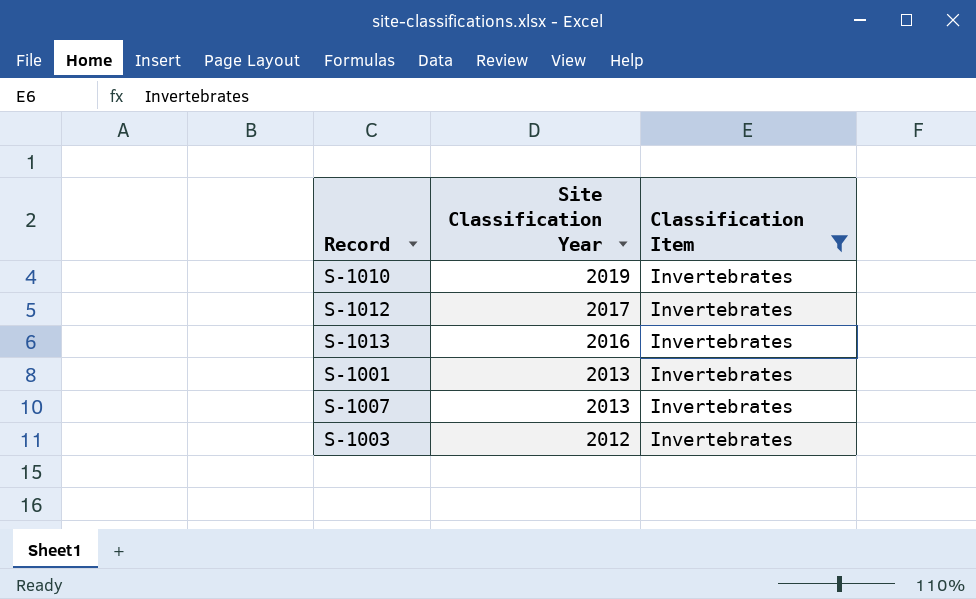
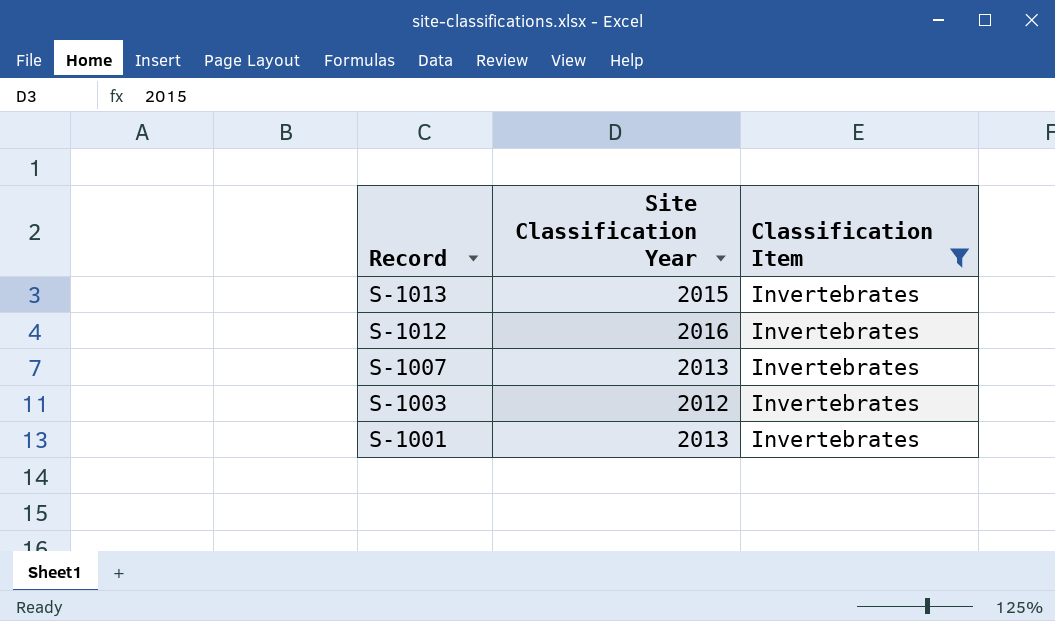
row order: Site Classification Year descending -> Record descending
row S-1010: 2019 | Invertebrates -> none
S-1013 | Site Classification Year: 2016 -> 2015
S-1012 | Site Classification Year: 2017 -> 2016

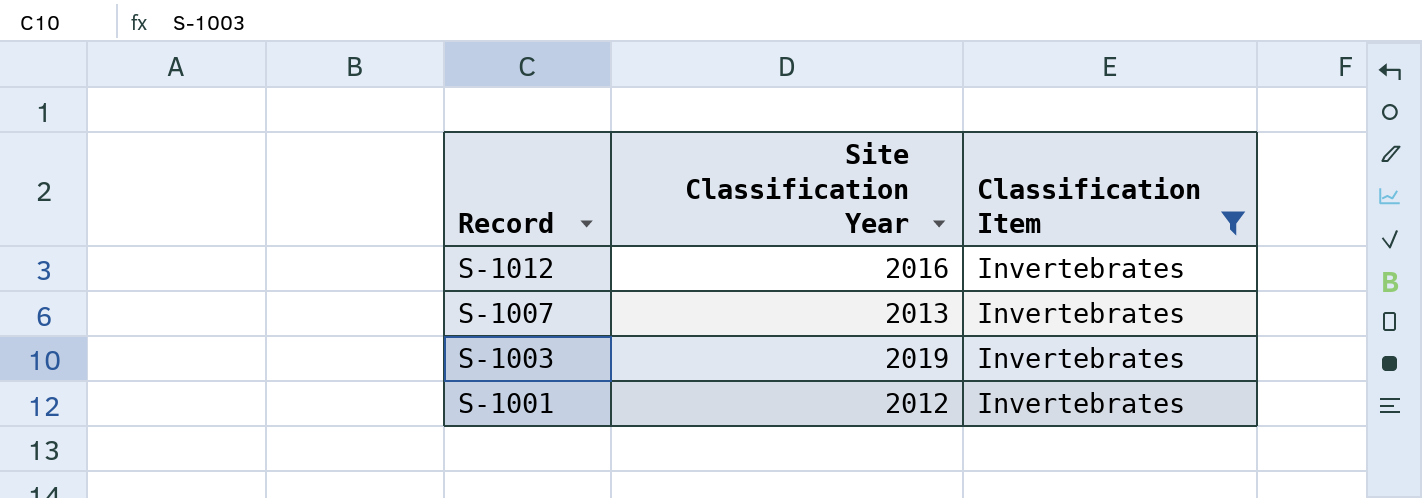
row S-1013: 2015 | Invertebrates -> none
S-1003 | Site Classification Year: 2012 -> 2019
S-1001 | Site Classification Year: 2013 -> 2012

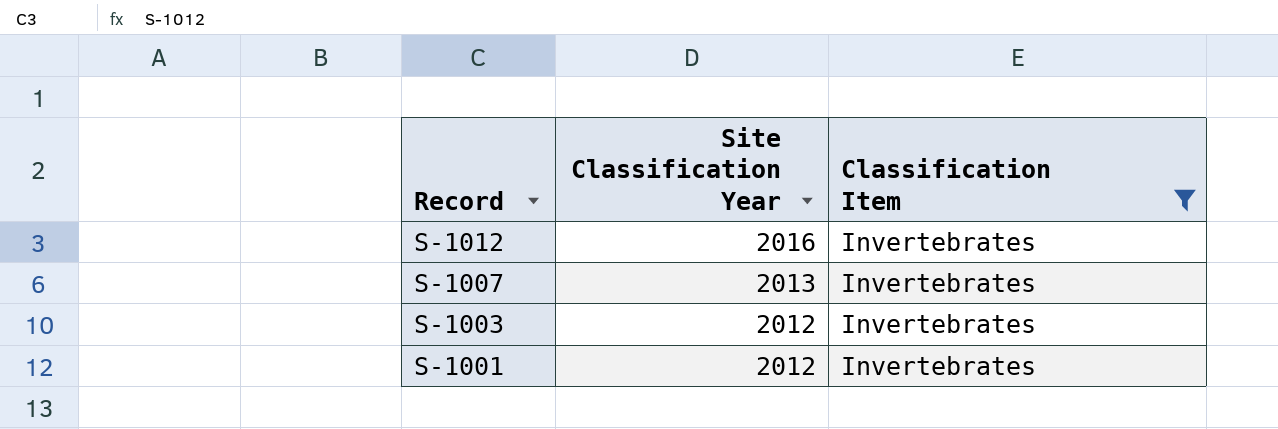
S-1003 | Site Classification Year: 2019 -> 2012

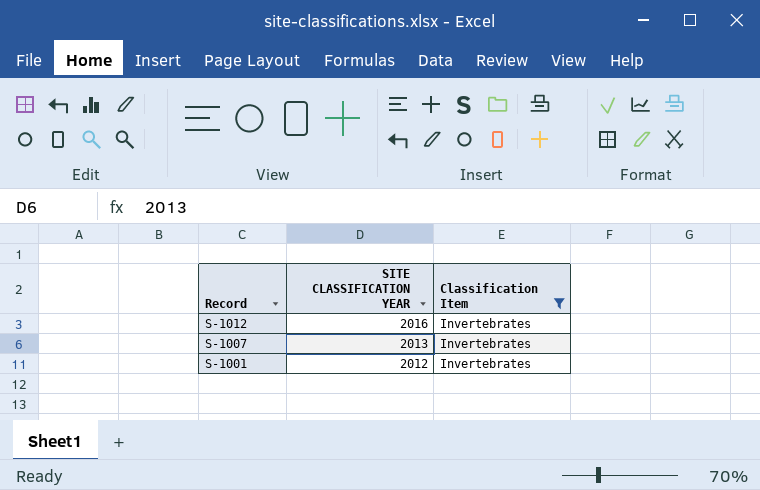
column name: Site Classification Year -> SITE CLASSIFICATION YEAR
row S-1003: 2012 | Invertebrates -> none

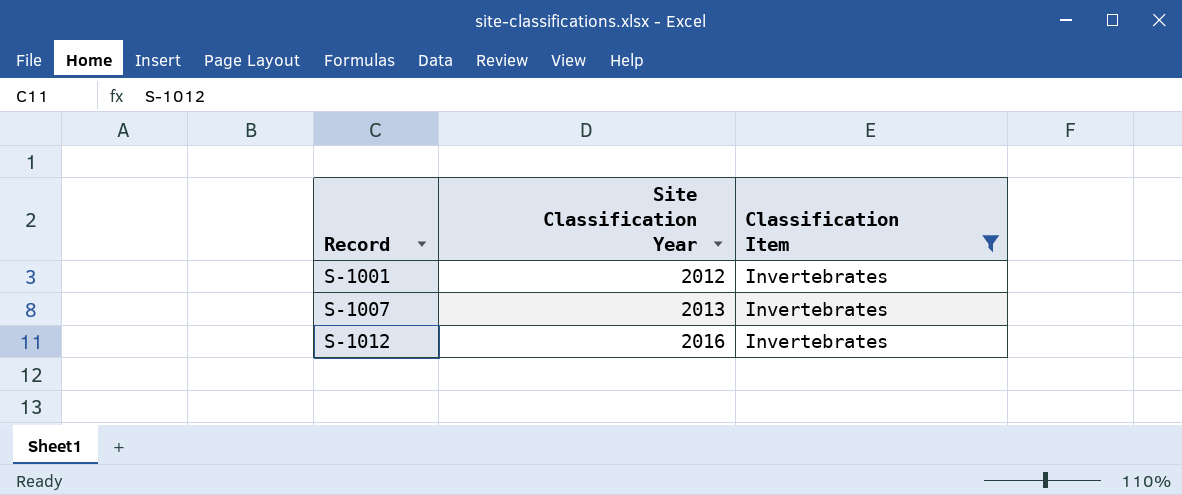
row order: Record descending -> Record ascending
column name: SITE CLASSIFICATION YEAR -> Site Classification Year

